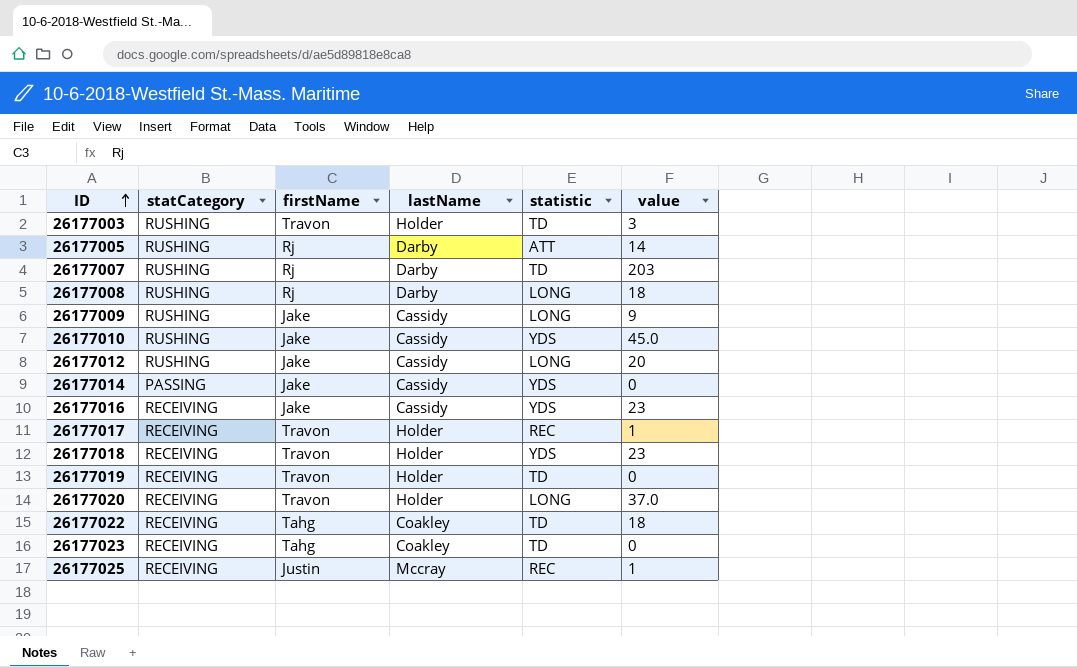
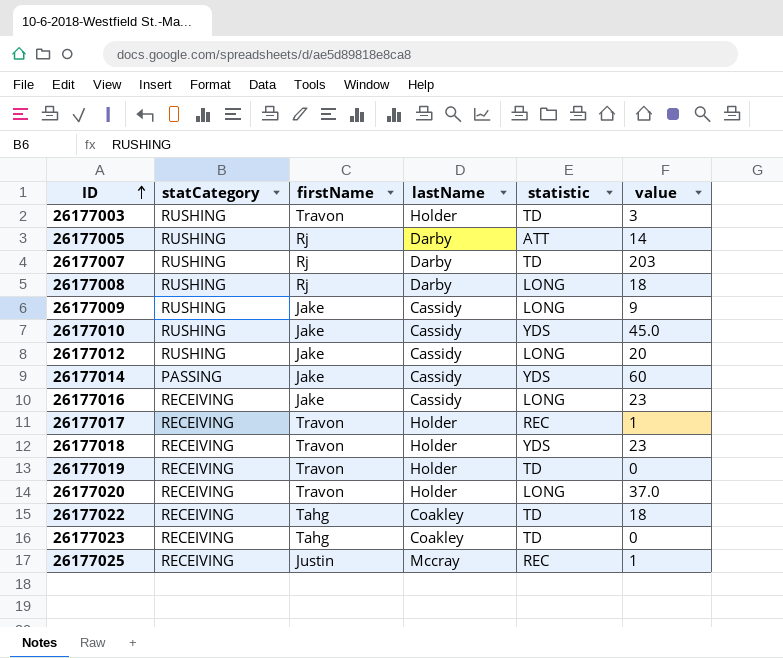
26177014 | value: 0 -> 60
26177016 | statistic: YDS -> LONG

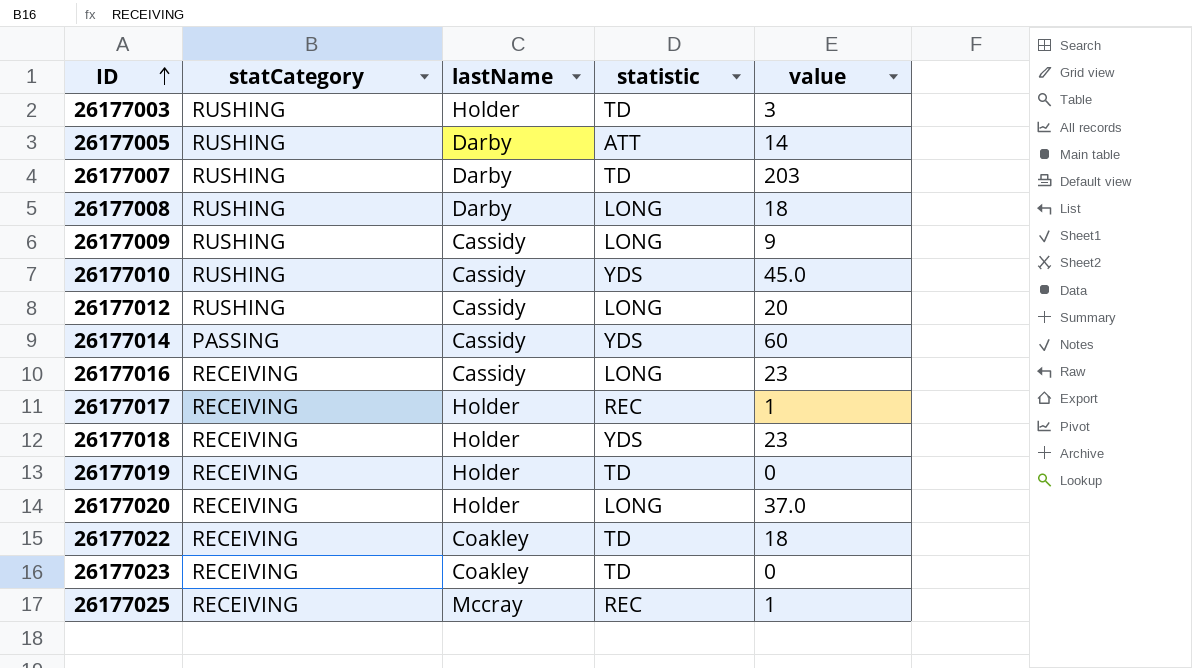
column firstName | position: 3 -> none

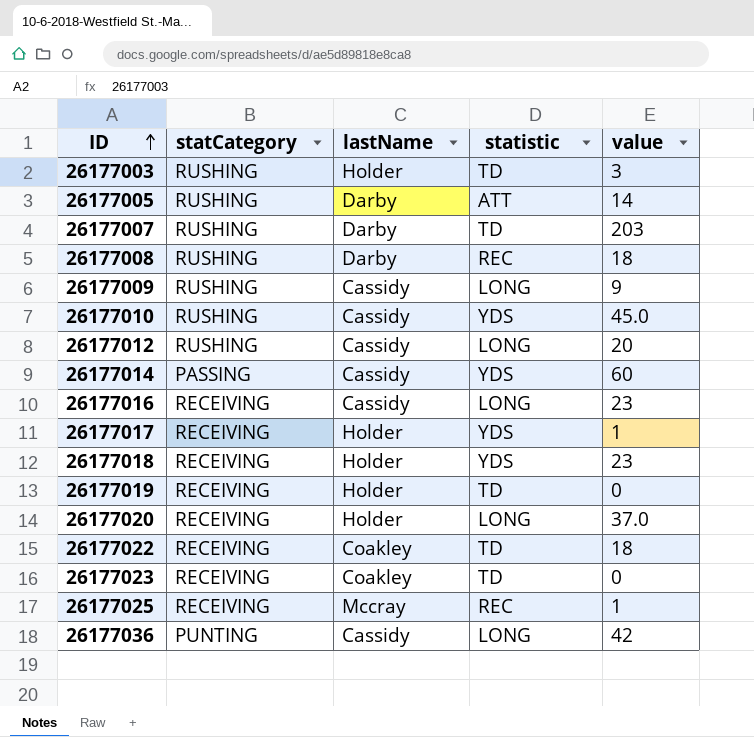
26177008 | statistic: LONG -> REC
26177017 | statistic: REC -> YDS
row 26177036: none -> PUNTING | Cassidy | LONG | 42

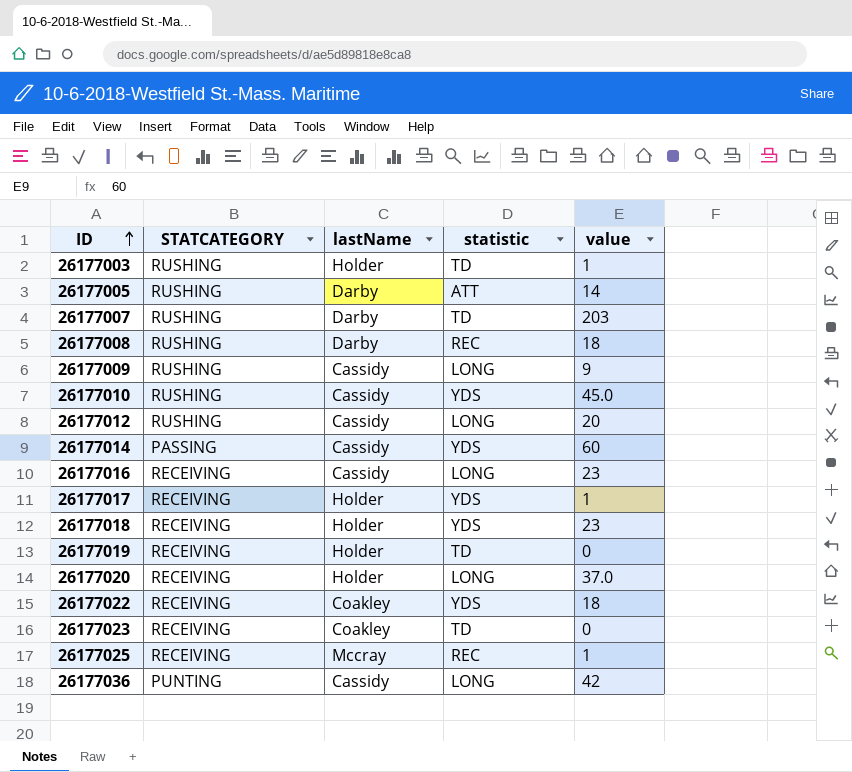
column name: statCategory -> STATCATEGORY
26177003 | value: 3 -> 1
26177022 | statistic: TD -> YDS

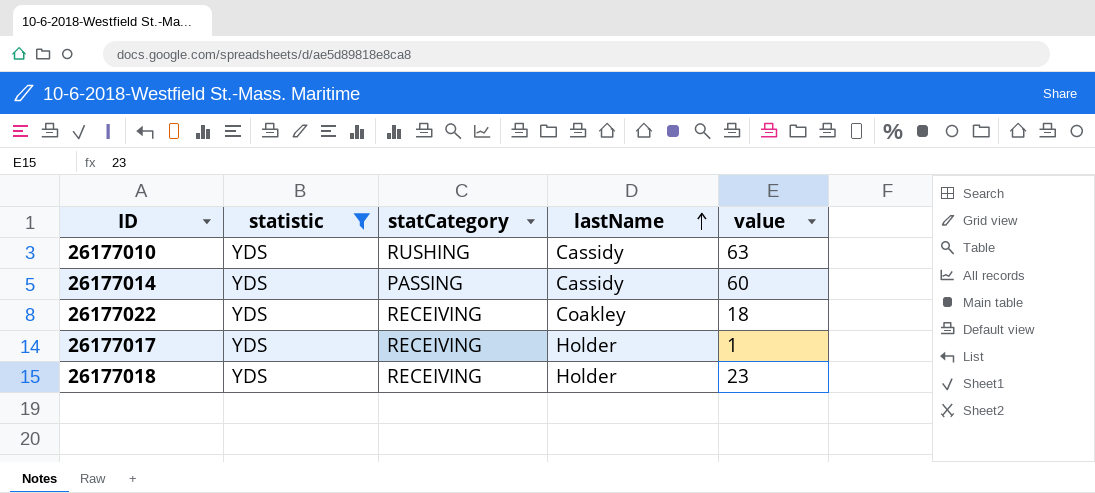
filter: none -> statistic = YDS
row order: ID ascending -> lastName ascending
column statistic | position: 4 -> 2
column name: STATCATEGORY -> statCategory
26177010 | value: 45.0 -> 63

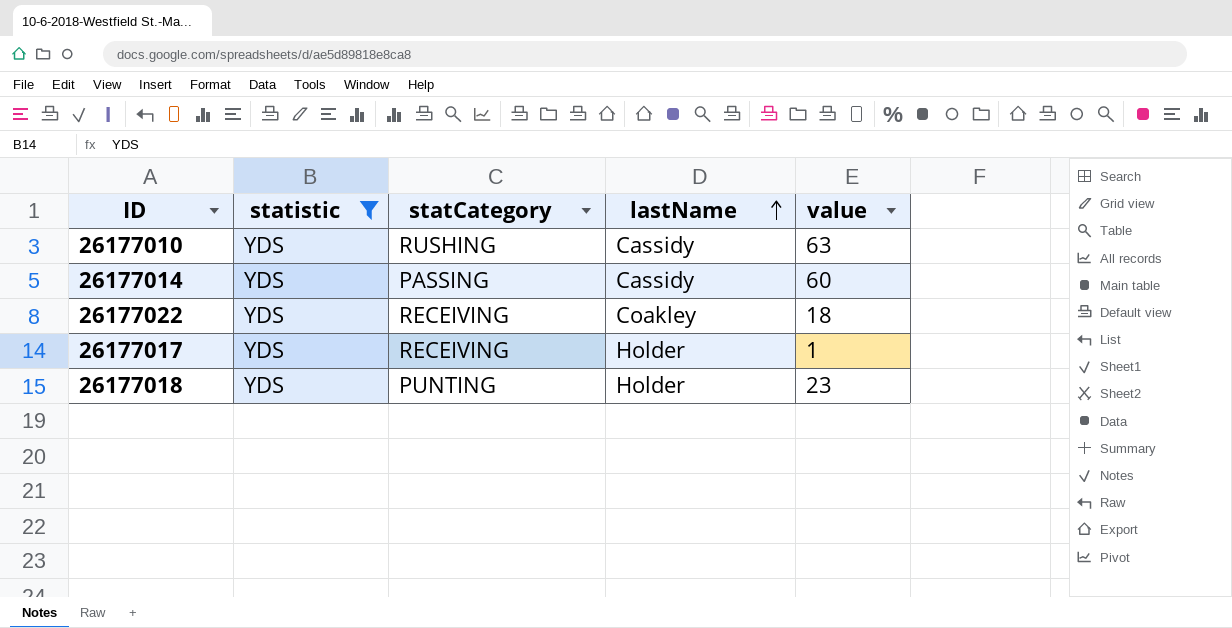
26177018 | statCategory: RECEIVING -> PUNTING

